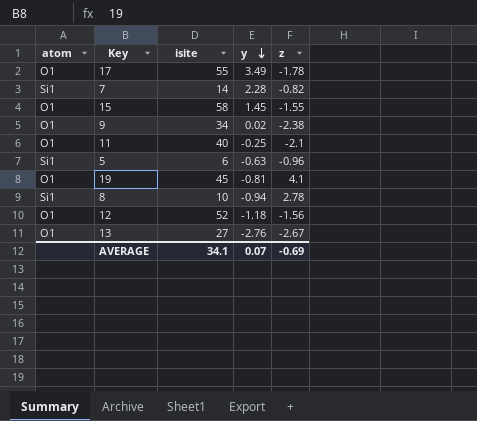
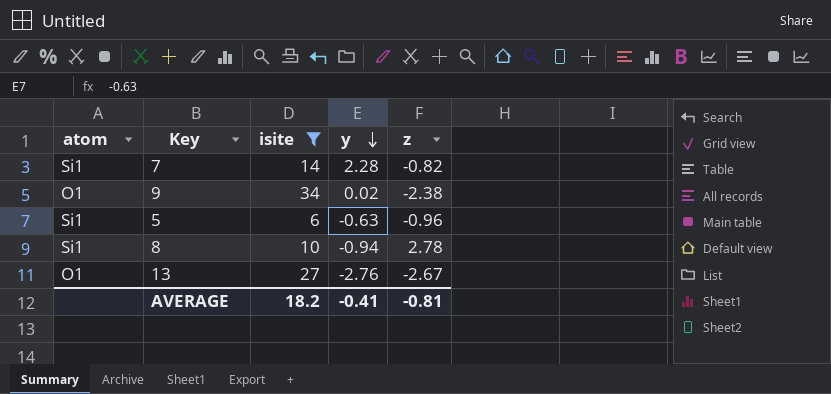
filter: none -> isite <= 34
AVERAGE | isite: 34.1 -> 18.2
AVERAGE | y: 0.07 -> -0.41
AVERAGE | z: -0.69 -> -0.81

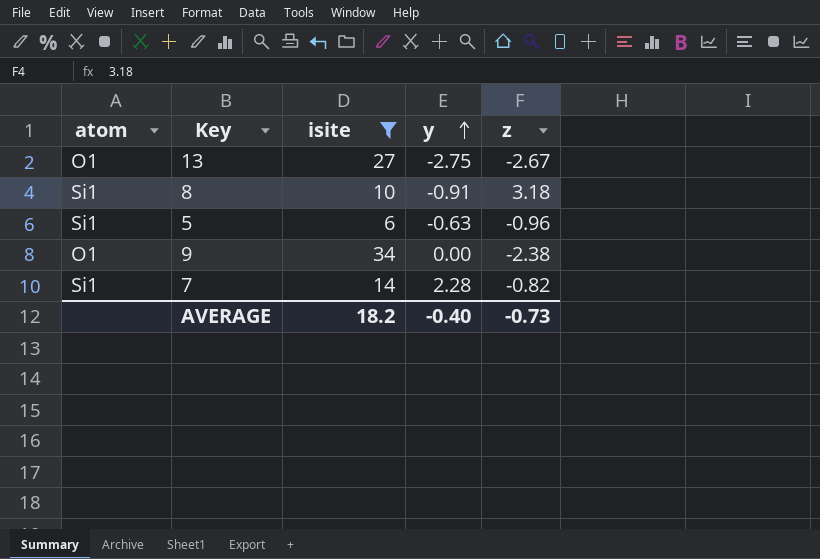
row order: y descending -> y ascending
13 | y: -2.76 -> -2.75
8 | y: -0.94 -> -0.91
8 | z: 2.78 -> 3.18
9 | y: 0.02 -> 0.00
AVERAGE | y: -0.41 -> -0.40
AVERAGE | z: -0.81 -> -0.73

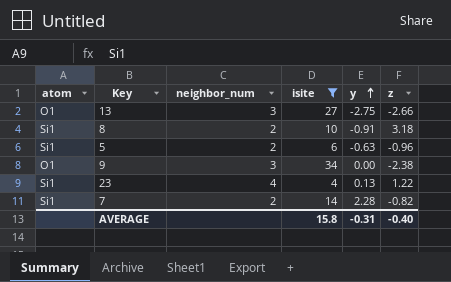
column neighbor_num | position: none -> 3
13 | z: -2.67 -> -2.66
row 23: none -> Si1 | 4 | 4 | 0.13 | 1.22
AVERAGE | isite: 18.2 -> 15.8
AVERAGE | y: -0.40 -> -0.31
AVERAGE | z: -0.73 -> -0.40

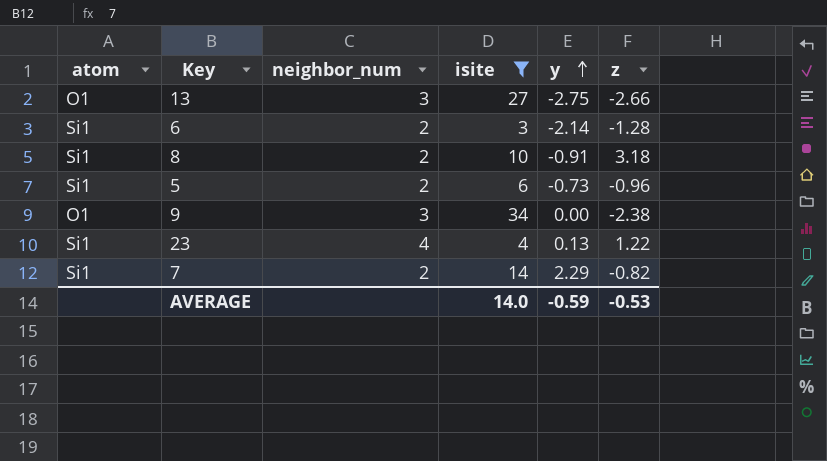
row 6: none -> Si1 | 2 | 3 | -2.14 | -1.28
5 | y: -0.63 -> -0.73
7 | y: 2.28 -> 2.29
AVERAGE | isite: 15.8 -> 14.0
AVERAGE | y: -0.31 -> -0.59
AVERAGE | z: -0.40 -> -0.53

